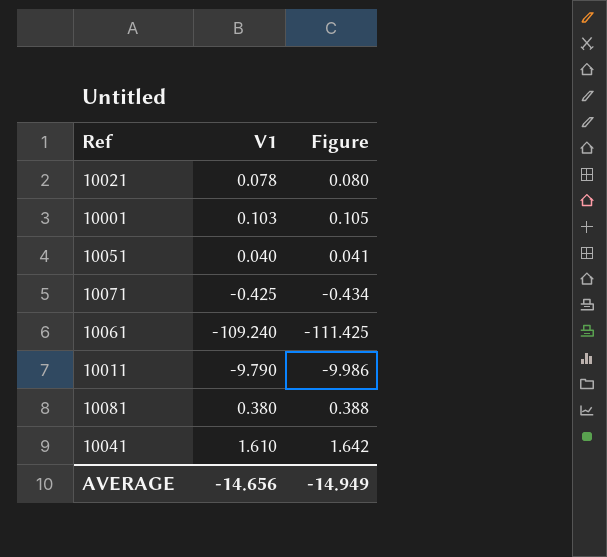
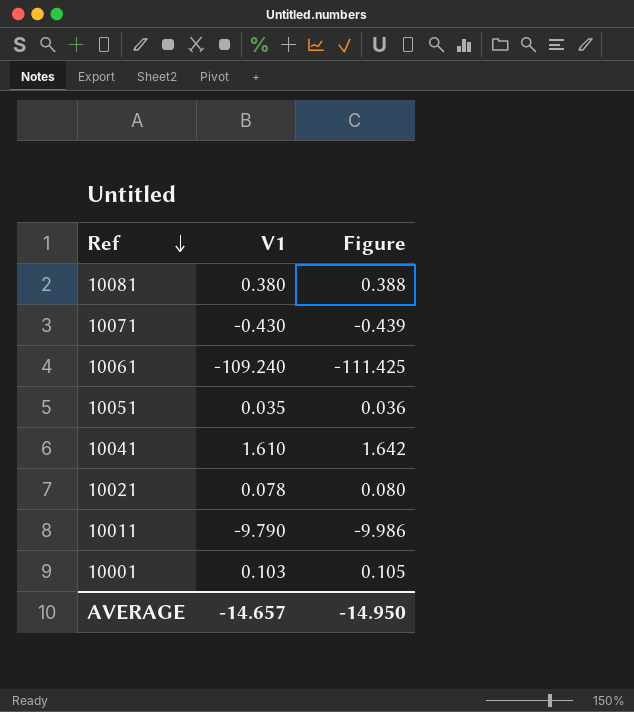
row order: none -> Ref descending
10071 | V1: -0.425 -> -0.430
10071 | Figure: -0.434 -> -0.439
10051 | V1: 0.040 -> 0.035
10051 | Figure: 0.041 -> 0.036
AVERAGE | V1: -14.656 -> -14.657
AVERAGE | Figure: -14.949 -> -14.950

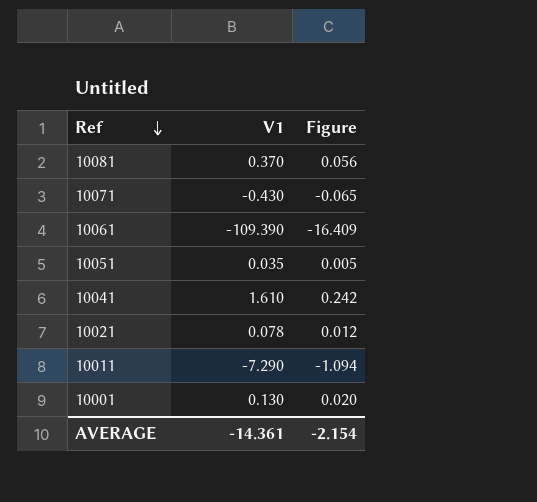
column Figure | formula: [V1] * 1.02 -> [V1] * 0.15
10081 | V1: 0.380 -> 0.370
10061 | V1: -109.240 -> -109.390
10011 | V1: -9.790 -> -7.290
10001 | V1: 0.103 -> 0.130
AVERAGE | V1: -14.657 -> -14.361
AVERAGE | Figure: -14.950 -> -2.154

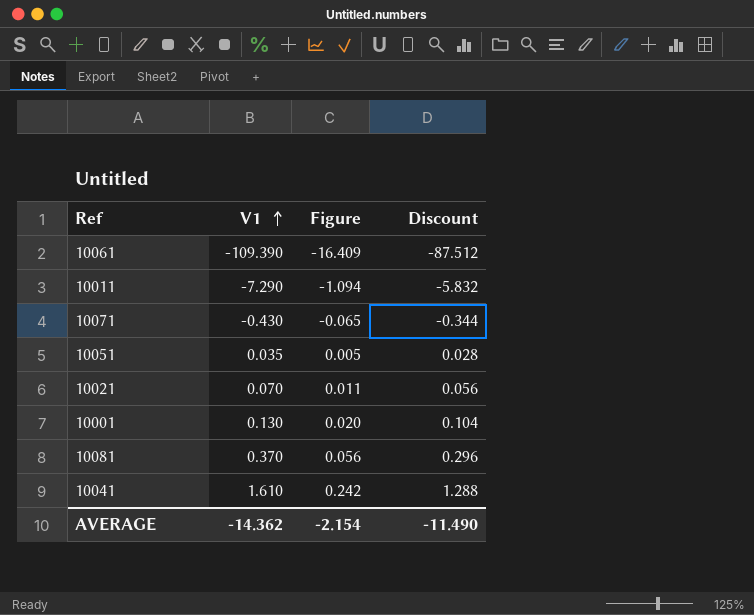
row order: Ref descending -> V1 ascending
column Discount | formula: none -> [V1] * 0.8
10021 | V1: 0.078 -> 0.070
10021 | Figure: 0.012 -> 0.011
AVERAGE | V1: -14.361 -> -14.362

